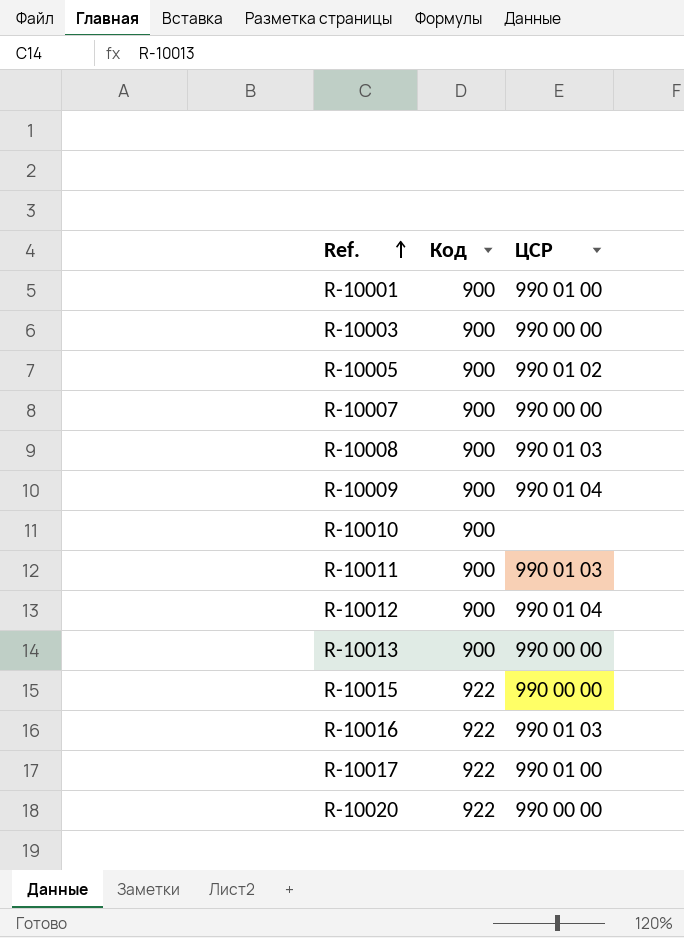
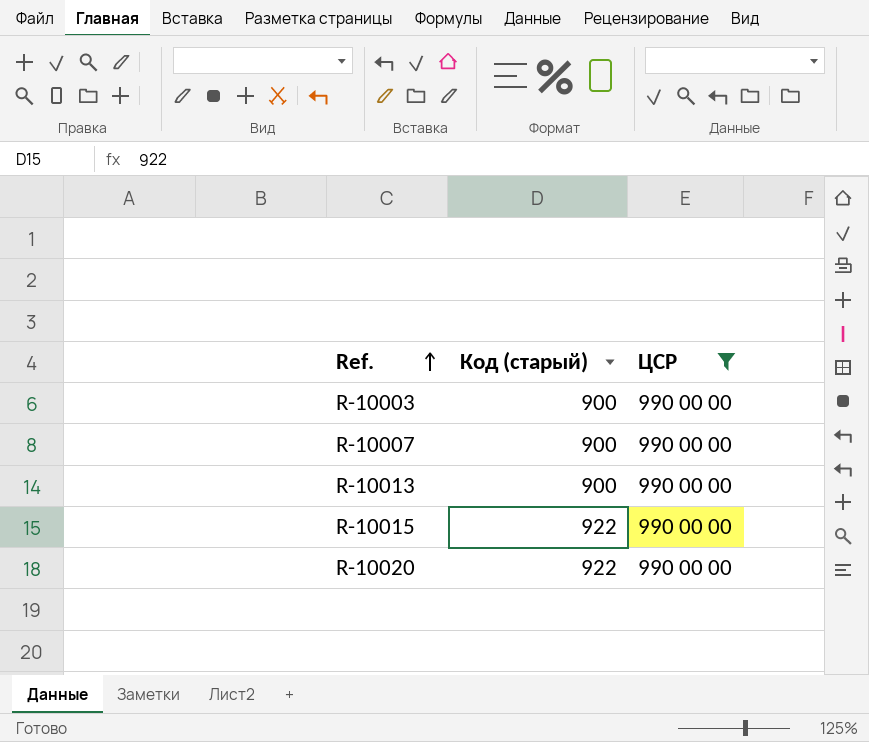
filter: none -> ЦСР = 990 00 00
column name: Код -> Код (старый)

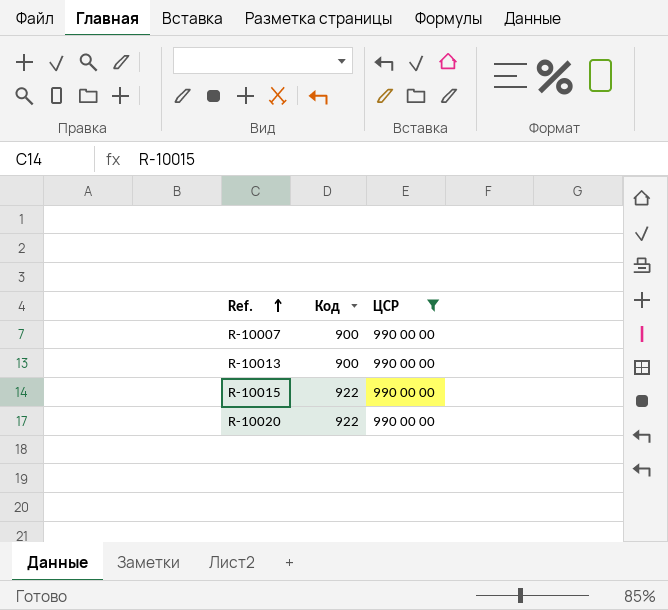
column name: Код (старый) -> Код
row R-10003: 900 | 990 00 00 -> none

